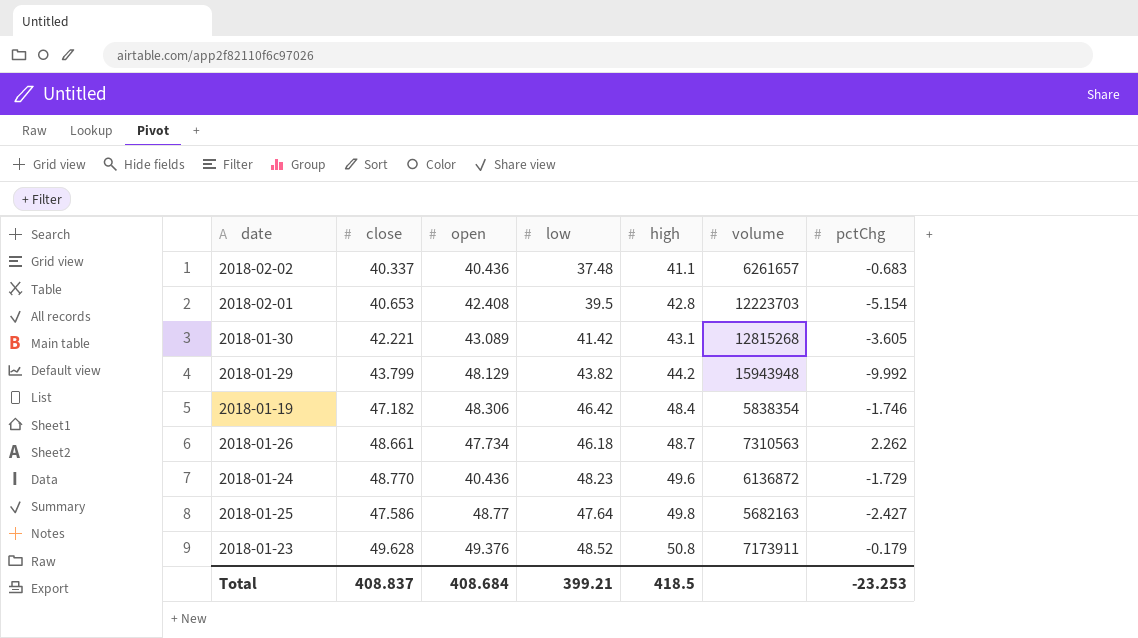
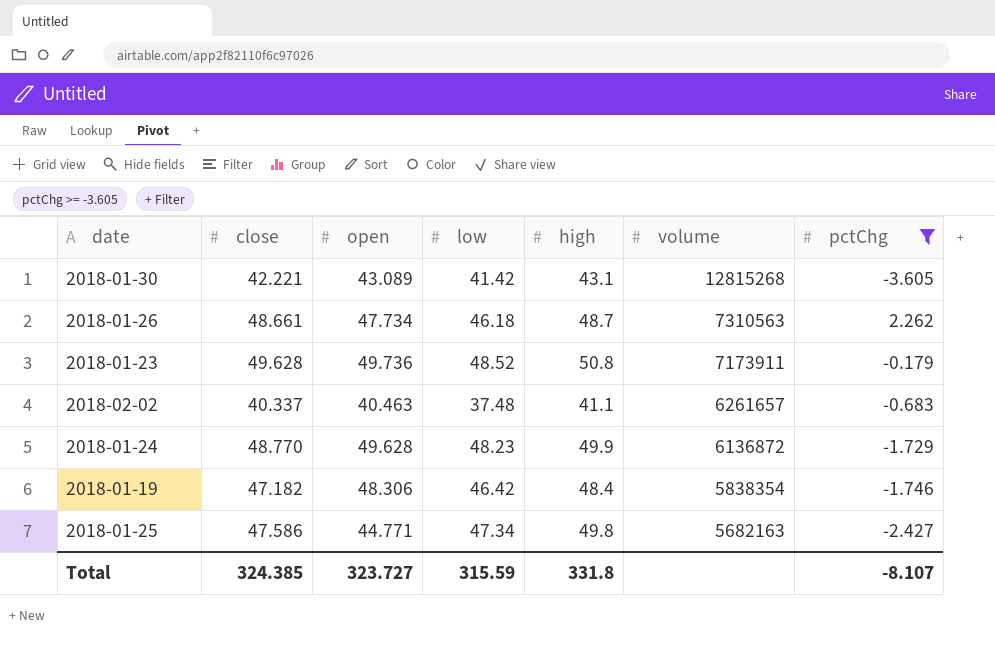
filter: none -> pctChg >= -3.605
row order: high ascending -> volume descending
2018-01-23 | open: 49.376 -> 49.736
2018-02-02 | open: 40.436 -> 40.463
2018-01-24 | open: 40.436 -> 49.628
2018-01-24 | high: 49.6 -> 49.9
2018-01-25 | open: 48.77 -> 44.771
2018-01-25 | low: 47.64 -> 47.34
Total | close: 408.837 -> 324.385
Total | open: 408.684 -> 323.727
Total | low: 399.21 -> 315.59
Total | high: 418.5 -> 331.8
Total | pctChg: -23.253 -> -8.107

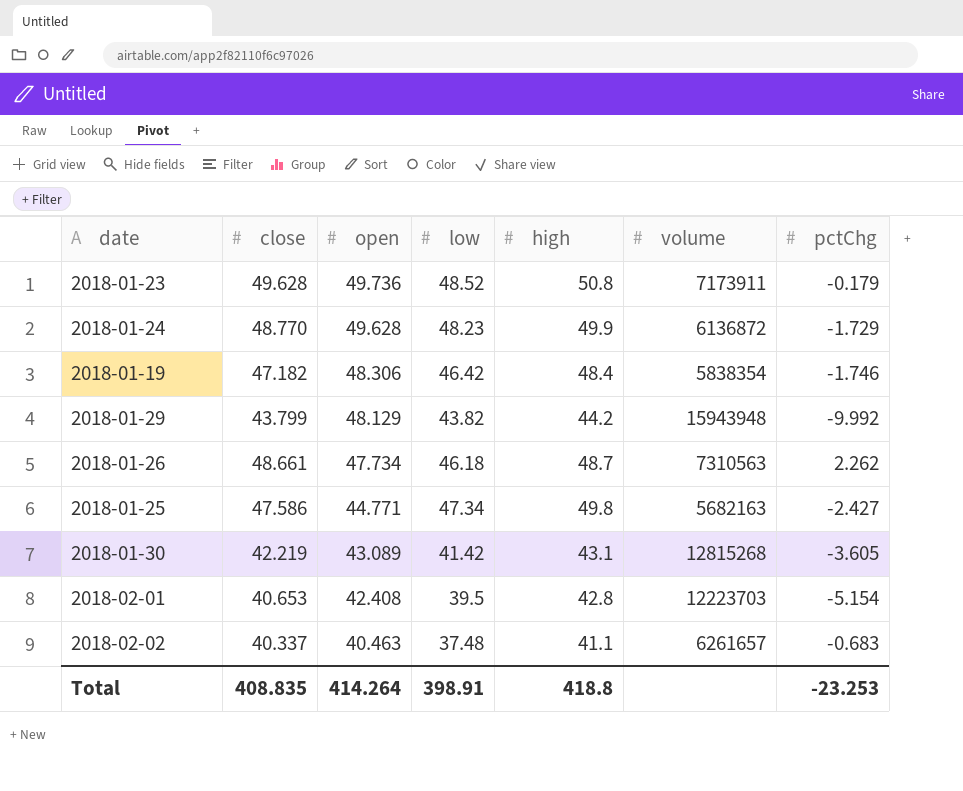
filter: pctChg >= -3.605 -> none
row order: volume descending -> open descending
2018-01-30 | close: 42.221 -> 42.219
Total | close: 324.385 -> 408.835
Total | open: 323.727 -> 414.264
Total | low: 315.59 -> 398.91
Total | high: 331.8 -> 418.8
Total | pctChg: -8.107 -> -23.253

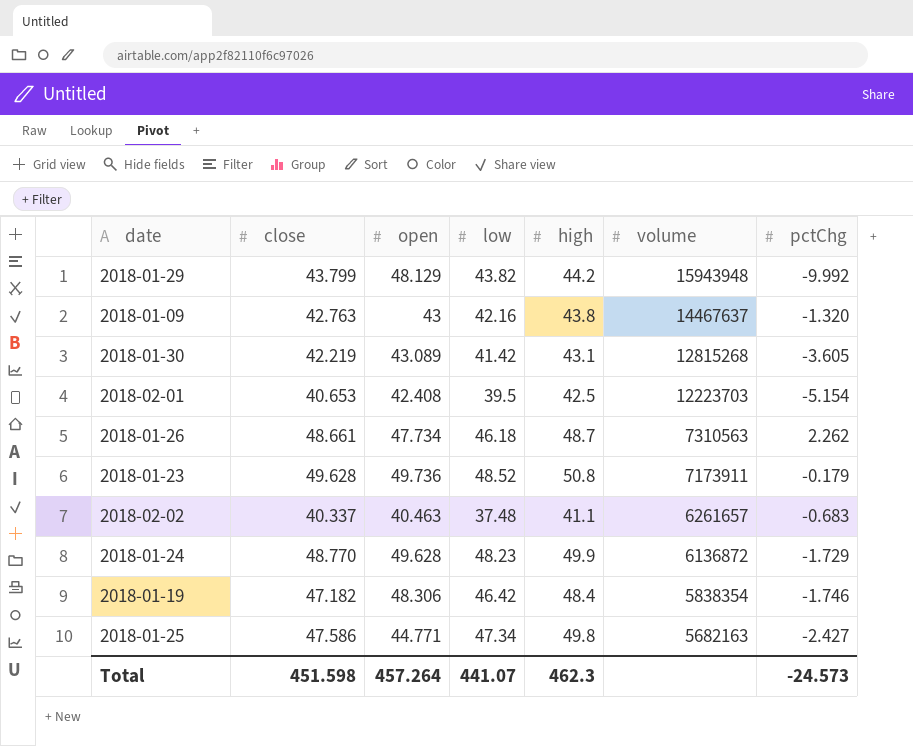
row order: open descending -> volume descending
row 2018-01-09: none -> 42.763 | 43 | 42.16 | 43.8 | 14467637 | -1.320
2018-02-01 | high: 42.8 -> 42.5
Total | close: 408.835 -> 451.598
Total | open: 414.264 -> 457.264
Total | low: 398.91 -> 441.07
Total | high: 418.8 -> 462.3
Total | pctChg: -23.253 -> -24.573

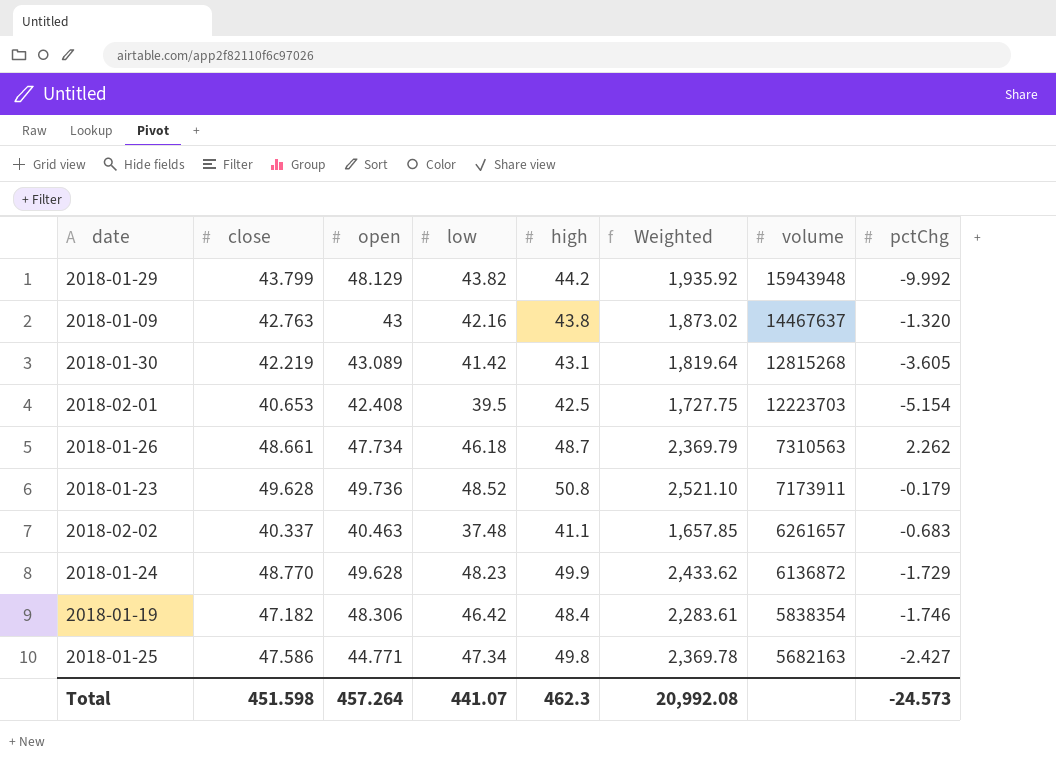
column Weighted | formula: none -> [close] * [high]

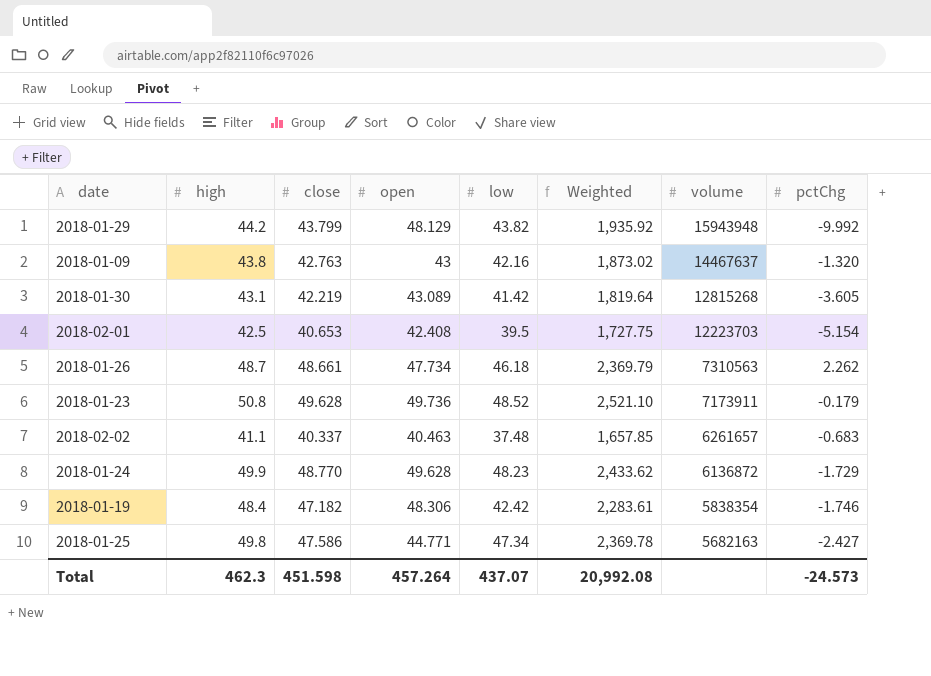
column high | position: 5 -> 2
2018-01-19 | low: 46.42 -> 42.42
Total | low: 441.07 -> 437.07

